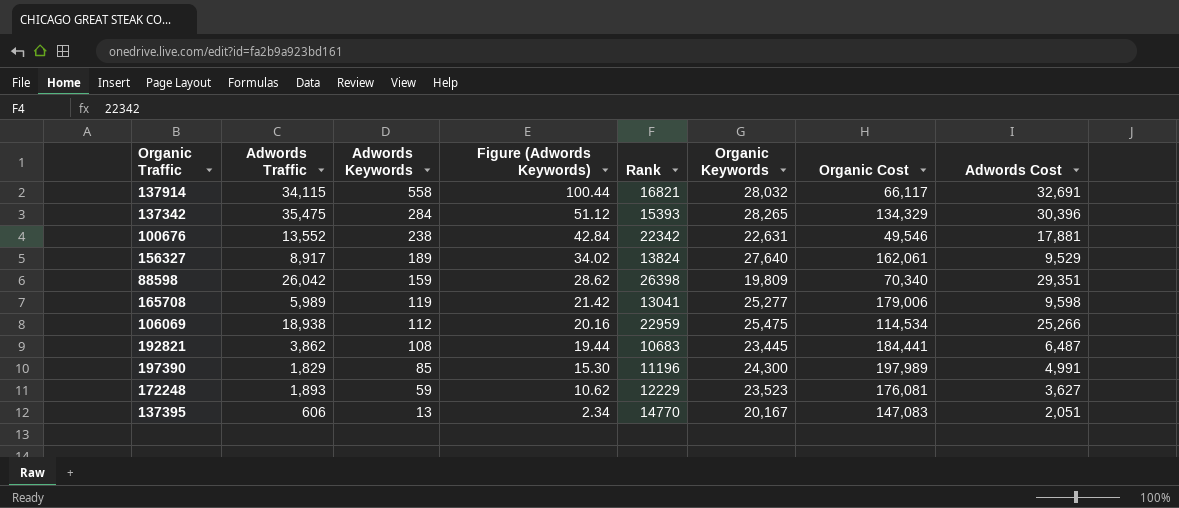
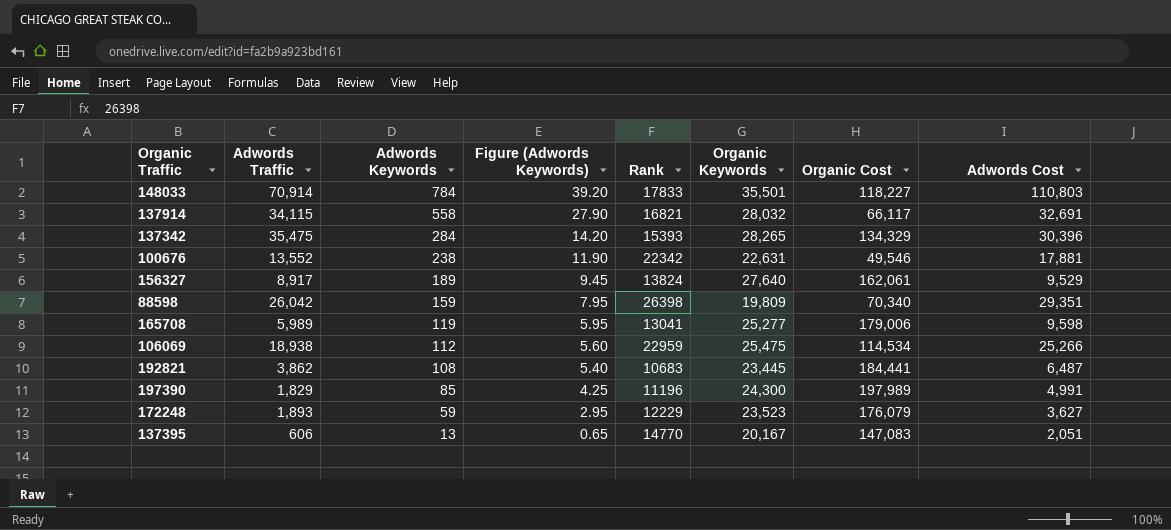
column Figure (Adwords Keywords) | formula: [Adwords Keywords] * 0.18 -> [Adwords Keywords] * 0.05
row 148033: none -> 70,914 | 784 | 39.20 | 17833 | 35,501 | 118,227 | 110,803
172248 | Organic Cost: 176,081 -> 176,079

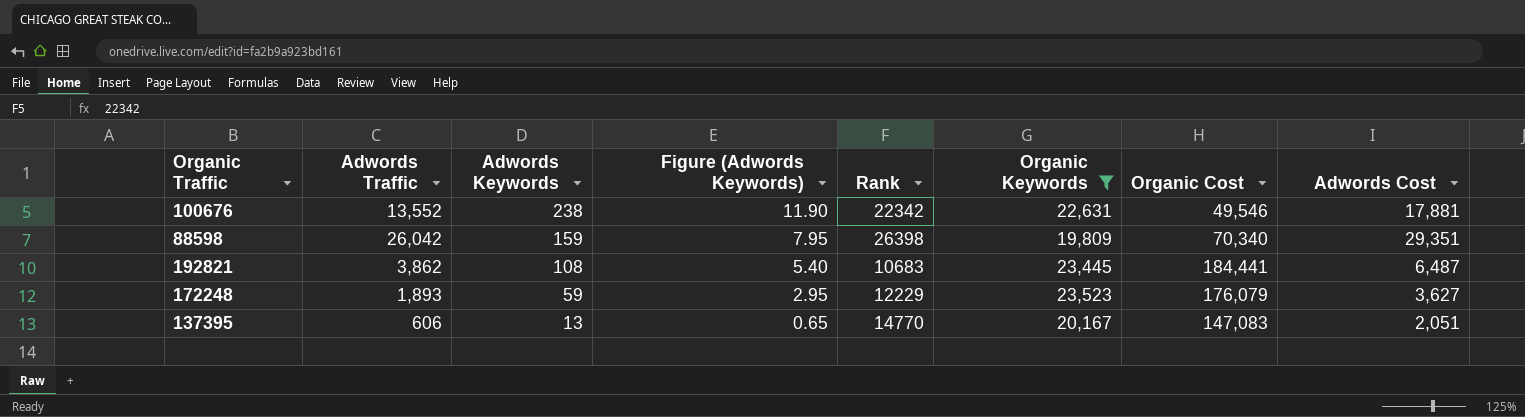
filter: none -> Organic Keywords <= 23,523

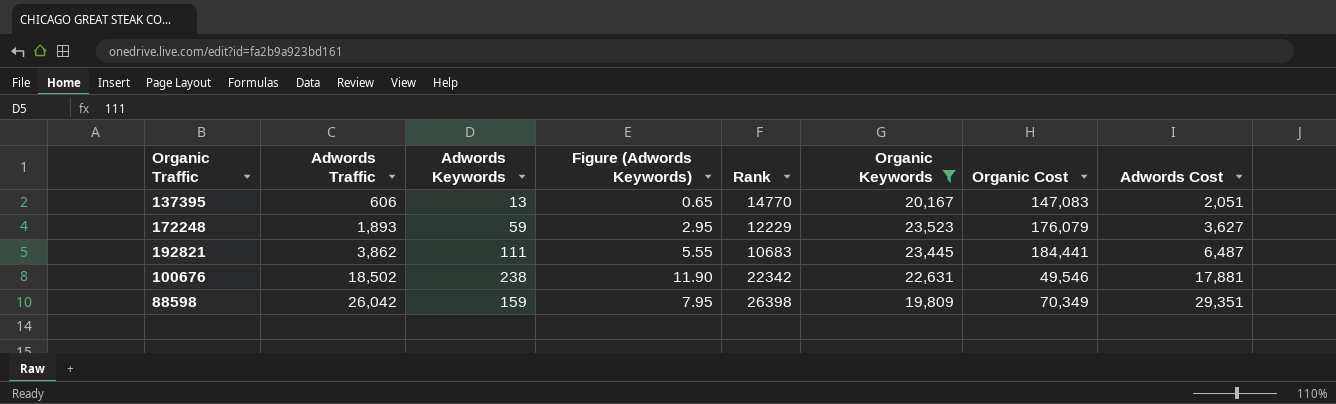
row order: Adwords Keywords descending -> Adwords Traffic ascending
192821 | Adwords Keywords: 108 -> 111
192821 | Figure (Adwords Keywords): 5.40 -> 5.55
100676 | Adwords Traffic: 13,552 -> 18,502
88598 | Organic Cost: 70,340 -> 70,349

